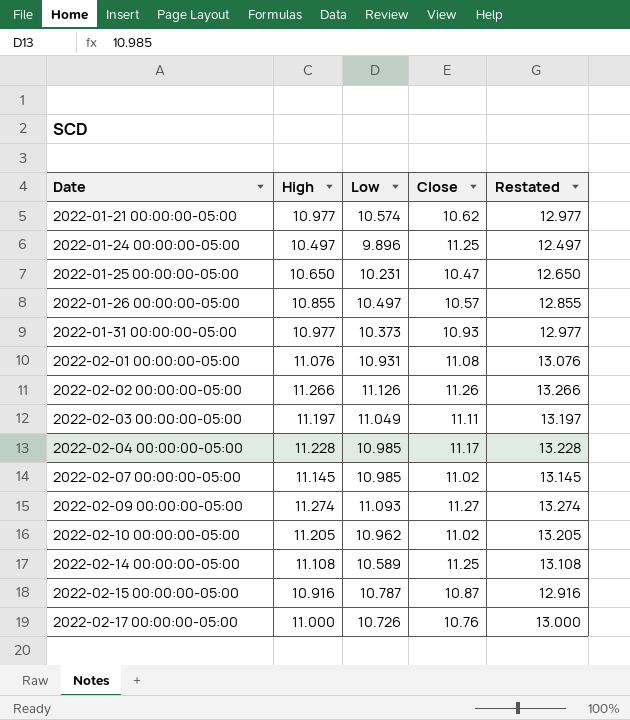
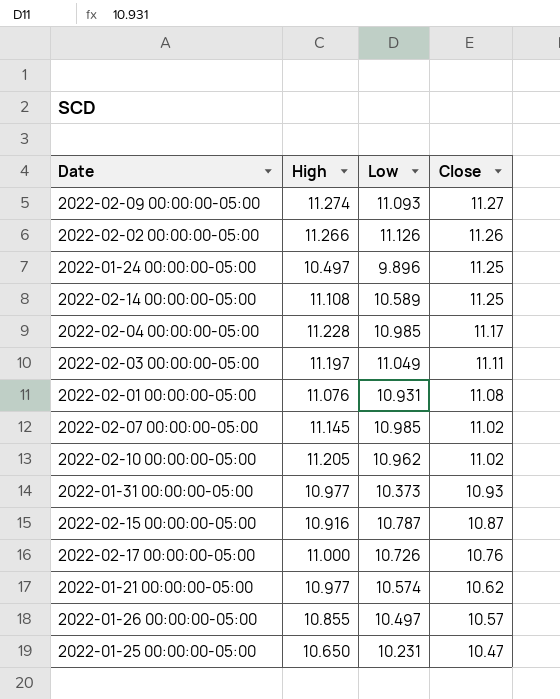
row order: Date ascending -> Close descending
column Restated | formula: [High] + 2 -> none

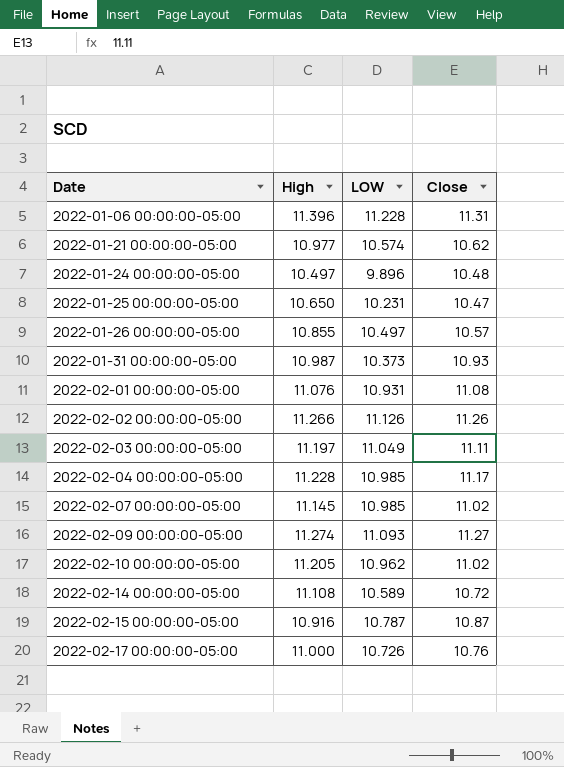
row order: Close descending -> Date ascending
column name: Low -> LOW
row 2022-01-06 00:00:00-05:00: none -> 11.396 | 11.228 | 11.31
2022-01-24 00:00:00-05:00 | Close: 11.25 -> 10.48
2022-01-31 00:00:00-05:00 | High: 10.977 -> 10.987
2022-02-14 00:00:00-05:00 | Close: 11.25 -> 10.72

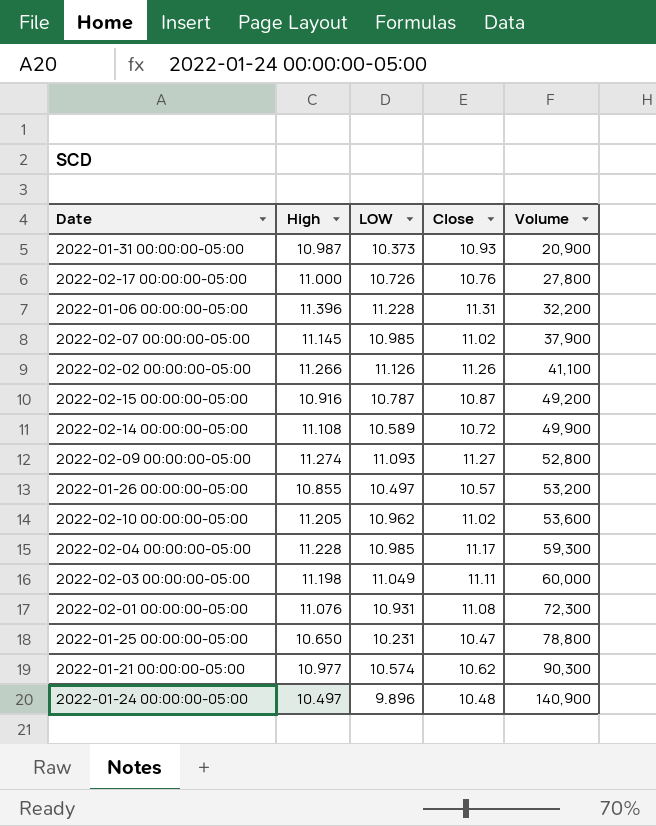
row order: Date ascending -> Volume ascending
column Volume | position: none -> 5
2022-02-03 00:00:00-05:00 | High: 11.197 -> 11.198

